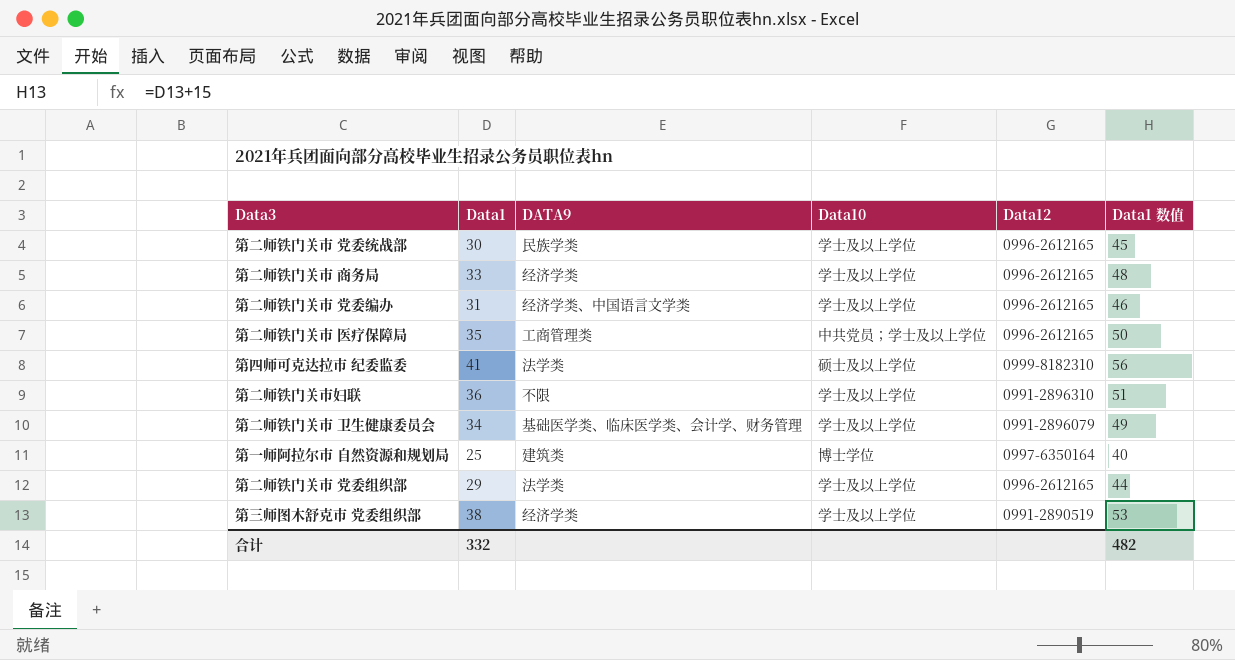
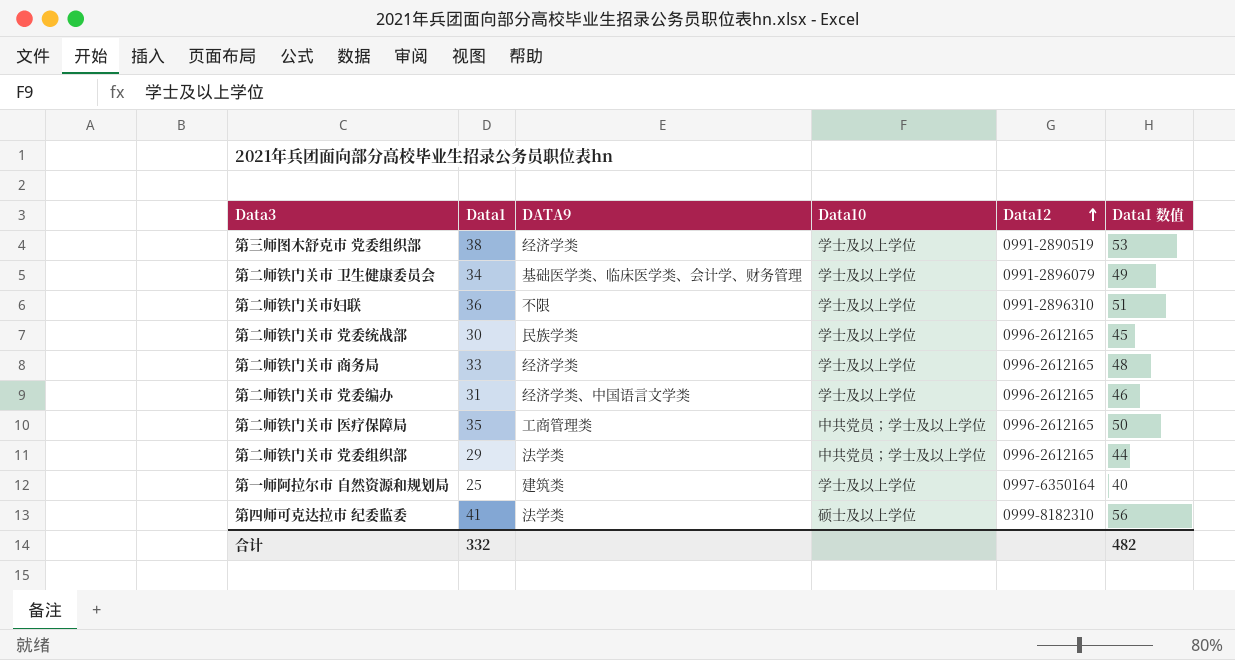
row order: none -> Data12 ascending
第二师铁门关市 党委组织部 | Data10: 学士及以上学位 -> 中共党员；学士及以上学位
第一师阿拉尔市 自然资源和规划局 | Data10: 博士学位 -> 学士及以上学位

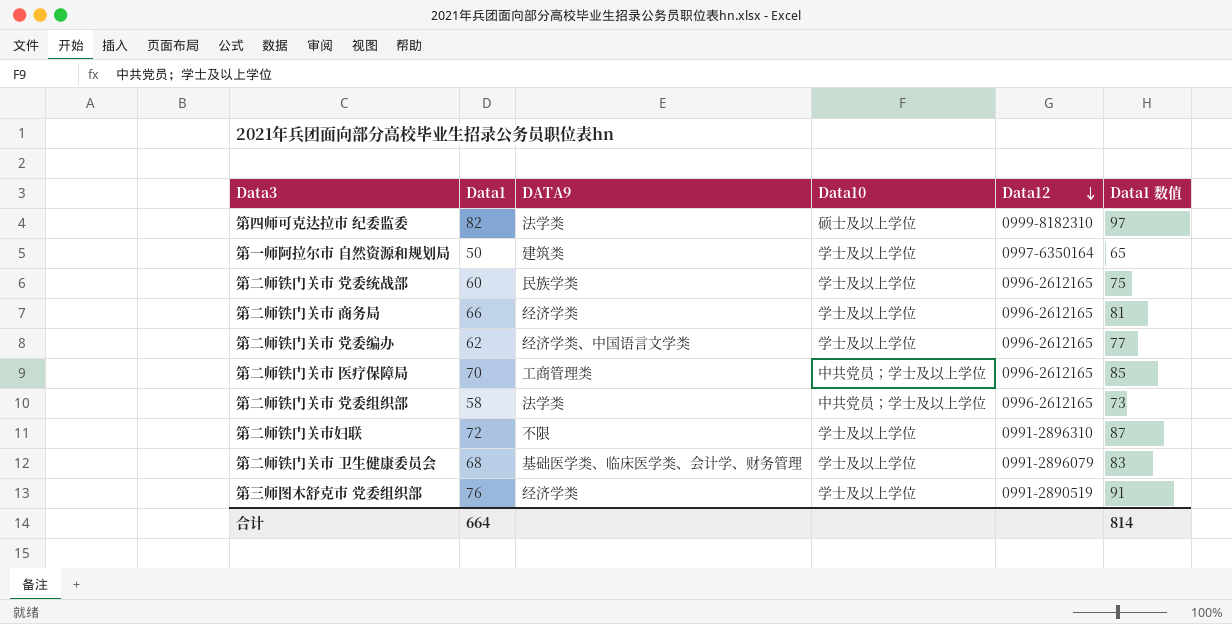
row order: Data12 ascending -> Data12 descending
第四师可克达拉市 纪委监委 | Data1: 41 -> 82
第四师可克达拉市 纪委监委 | Data1 数值: 56 -> 97
第一师阿拉尔市 自然资源和规划局 | Data1: 25 -> 50
第一师阿拉尔市 自然资源和规划局 | Data1 数值: 40 -> 65
第二师铁门关市 党委统战部 | Data1: 30 -> 60
第二师铁门关市 党委统战部 | Data1 数值: 45 -> 75
第二师铁门关市 商务局 | Data1: 33 -> 66
第二师铁门关市 商务局 | Data1 数值: 48 -> 81
第二师铁门关市 党委编办 | Data1: 31 -> 62
第二师铁门关市 党委编办 | Data1 数值: 46 -> 77
第二师铁门关市 医疗保障局 | Data1: 35 -> 70
第二师铁门关市 医疗保障局 | Data1 数值: 50 -> 85
第二师铁门关市 党委组织部 | Data1: 29 -> 58
第二师铁门关市 党委组织部 | Data1 数值: 44 -> 73
第二师铁门关市妇联 | Data1: 36 -> 72
第二师铁门关市妇联 | Data1 数值: 51 -> 87
第二师铁门关市 卫生健康委员会 | Data1: 34 -> 68
第二师铁门关市 卫生健康委员会 | Data1 数值: 49 -> 83
第三师图木舒克市 党委组织部 | Data1: 38 -> 76
第三师图木舒克市 党委组织部 | Data1 数值: 53 -> 91
合计 | Data1: 332 -> 664
合计 | Data1 数值: 482 -> 814

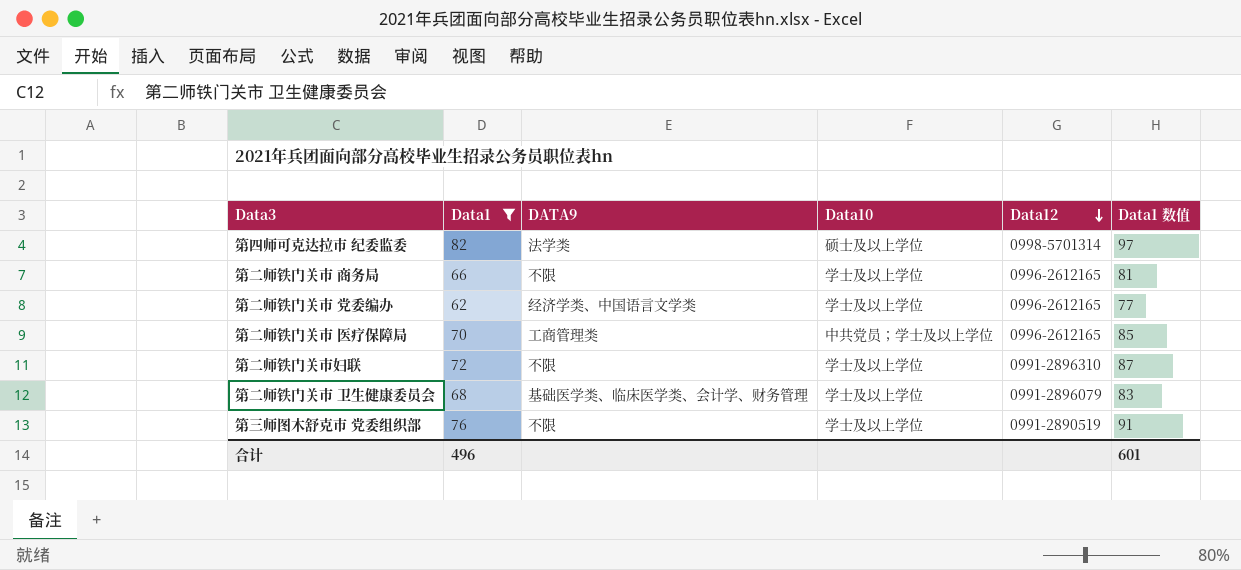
filter: none -> Data1 >= 62
第四师可克达拉市 纪委监委 | Data12: 0999-8182310 -> 0998-5701314
第二师铁门关市 商务局 | DATA9: 经济学类 -> 不限
第三师图木舒克市 党委组织部 | DATA9: 经济学类 -> 不限
合计 | Data1: 664 -> 496
合计 | Data1 数值: 814 -> 601

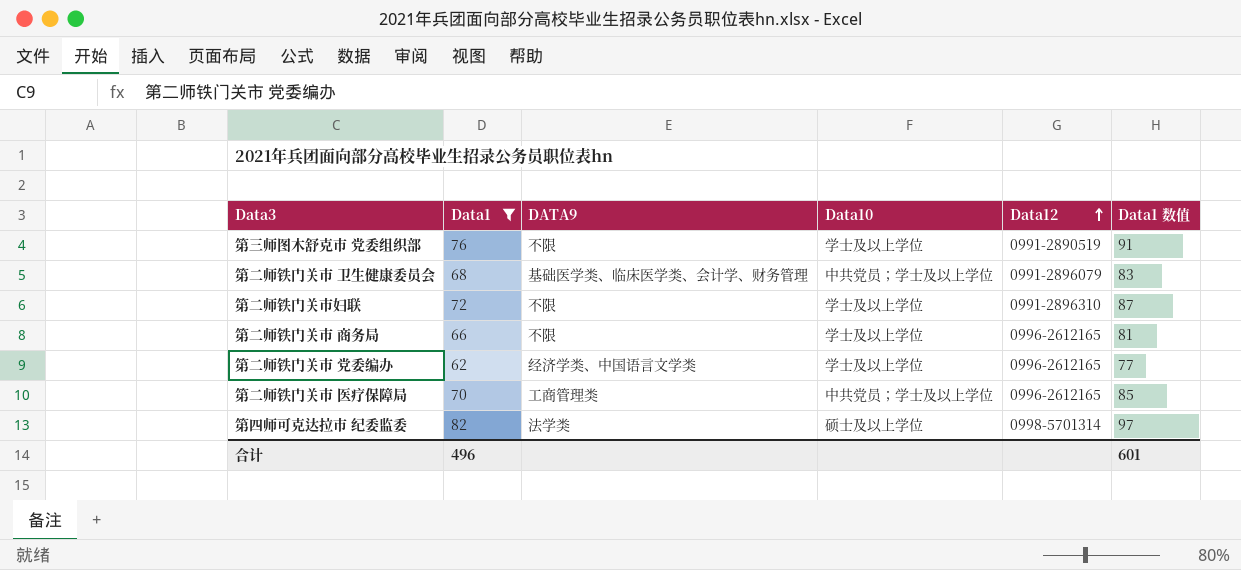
row order: Data12 descending -> Data12 ascending
第二师铁门关市 卫生健康委员会 | Data10: 学士及以上学位 -> 中共党员；学士及以上学位

